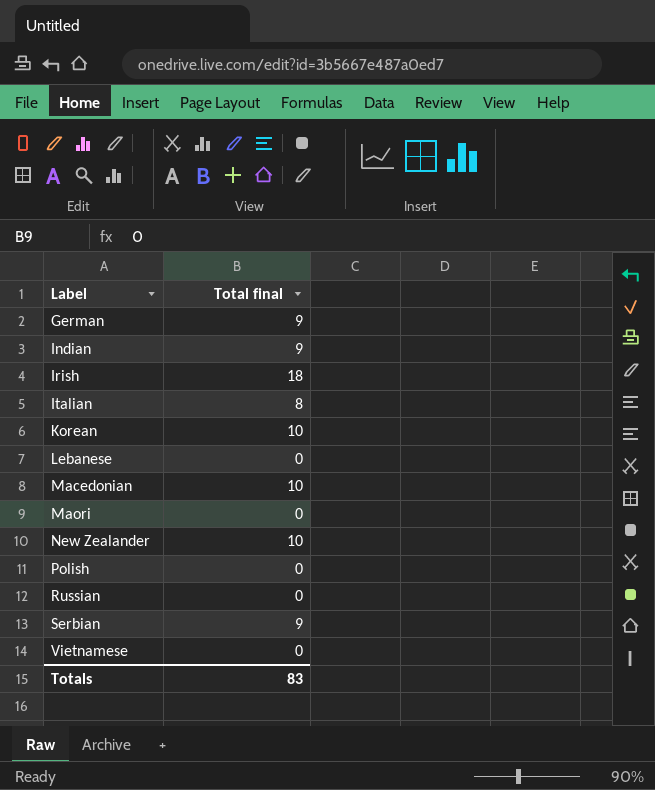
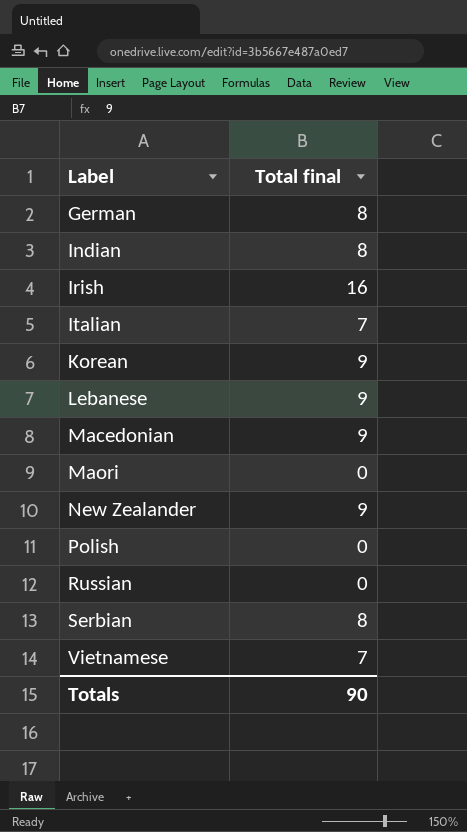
German | Total final: 9 -> 8
Indian | Total final: 9 -> 8
Irish | Total final: 18 -> 16
Italian | Total final: 8 -> 7
Korean | Total final: 10 -> 9
Lebanese | Total final: 0 -> 9
Macedonian | Total final: 10 -> 9
New Zealander | Total final: 10 -> 9
Serbian | Total final: 9 -> 8
Vietnamese | Total final: 0 -> 7
Totals | Total final: 83 -> 90

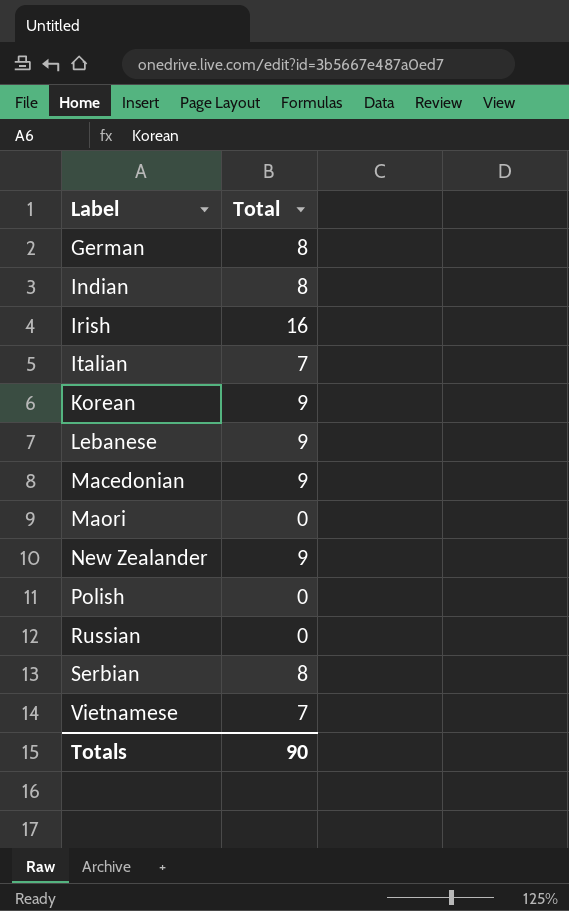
column name: Total final -> Total

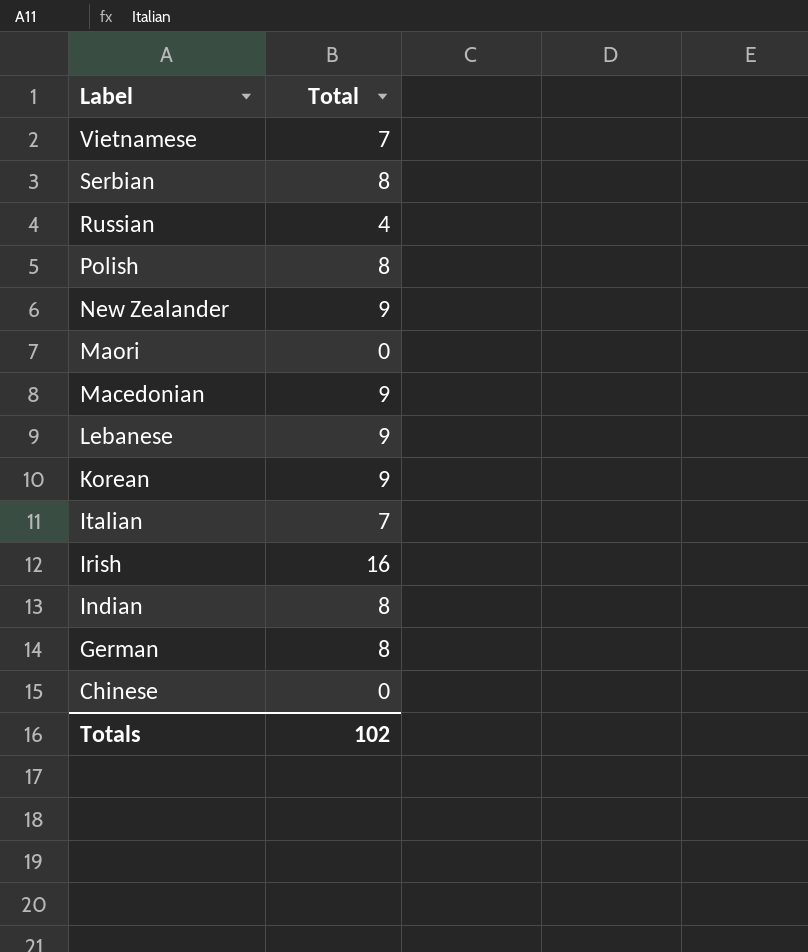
row order: Label ascending -> Label descending
Russian | Total: 0 -> 4
Polish | Total: 0 -> 8
row Chinese: none -> 0
Totals | Total: 90 -> 102

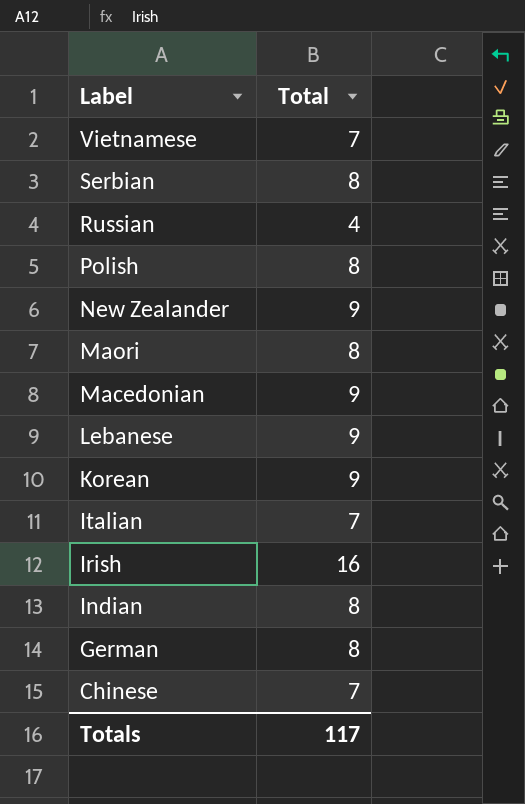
Maori | Total: 0 -> 8
Chinese | Total: 0 -> 7
Totals | Total: 102 -> 117

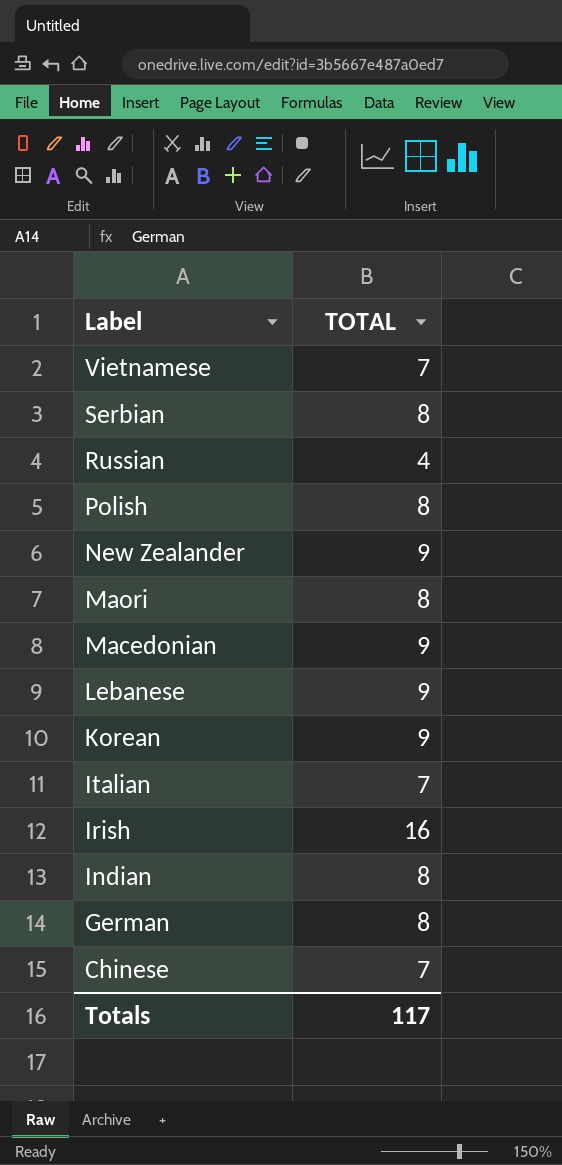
column name: Total -> TOTAL

